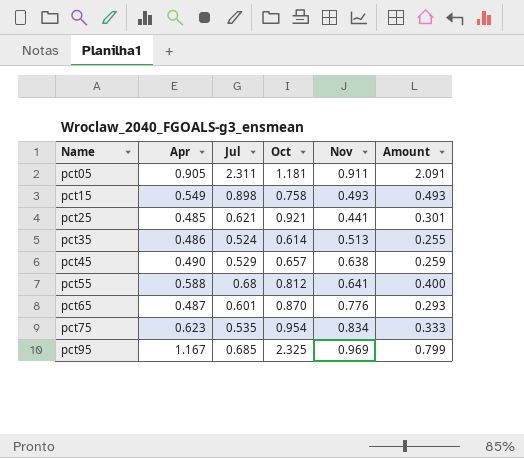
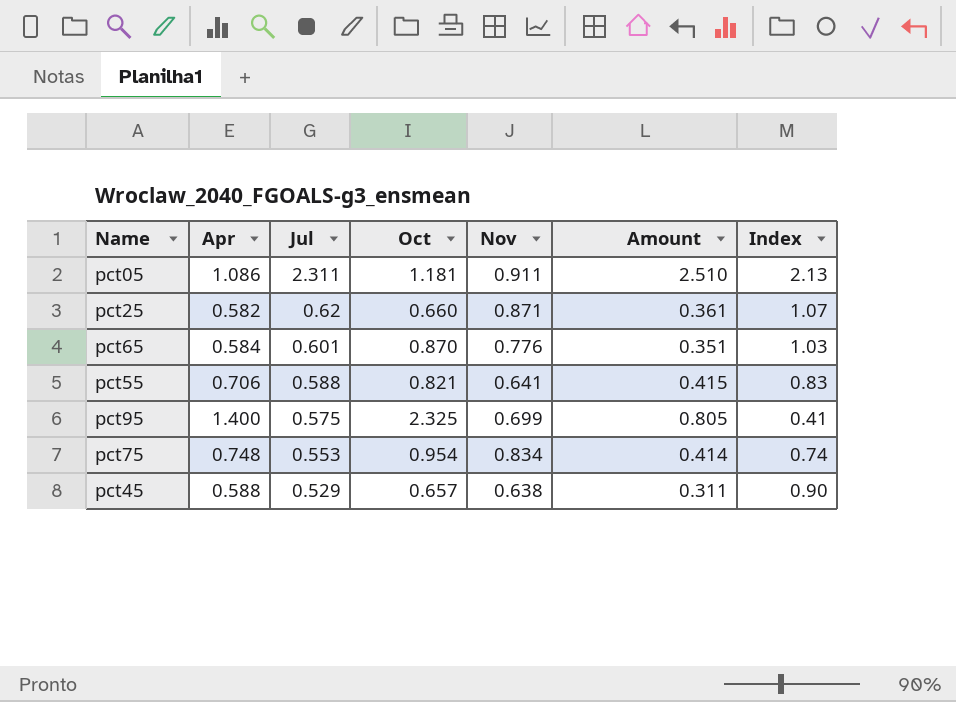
row order: Name ascending -> Jul descending
column Index | formula: none -> [Jul] / [Apr]
row pct15: 0.549 | 0.898 | 0.758 | 0.493 | 0.493 -> none
row pct35: 0.486 | 0.524 | 0.614 | 0.513 | 0.255 -> none
pct05 | Apr: 0.905 -> 1.086
pct05 | Amount: 2.091 -> 2.510
pct25 | Apr: 0.485 -> 0.582
pct25 | Jul: 0.621 -> 0.62
pct25 | Oct: 0.921 -> 0.660
pct25 | Nov: 0.441 -> 0.871
pct25 | Amount: 0.301 -> 0.361
pct65 | Apr: 0.487 -> 0.584
pct65 | Amount: 0.293 -> 0.351
pct55 | Apr: 0.588 -> 0.706
pct55 | Jul: 0.68 -> 0.588
pct55 | Oct: 0.812 -> 0.821
pct55 | Amount: 0.400 -> 0.415
pct95 | Apr: 1.167 -> 1.400
pct95 | Jul: 0.685 -> 0.575
pct95 | Nov: 0.969 -> 0.699
pct95 | Amount: 0.799 -> 0.805
pct75 | Apr: 0.623 -> 0.748
pct75 | Jul: 0.535 -> 0.553
pct75 | Amount: 0.333 -> 0.414
pct45 | Apr: 0.490 -> 0.588
pct45 | Amount: 0.259 -> 0.311

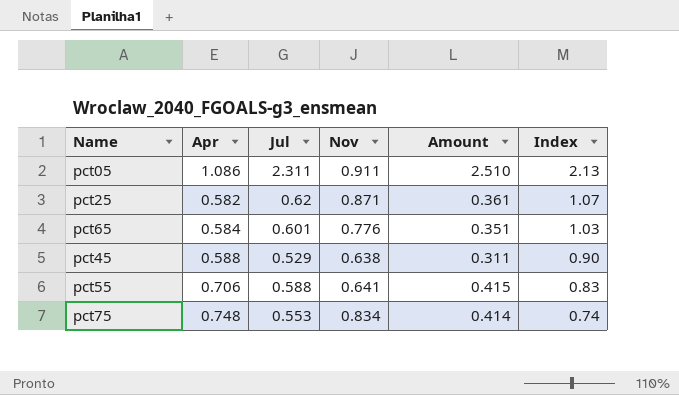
row order: Jul descending -> Index descending
column Oct | position: 4 -> none
row pct95: 1.400 | 0.575 | 2.325 | 0.699 | 0.805 | 0.41 -> none

